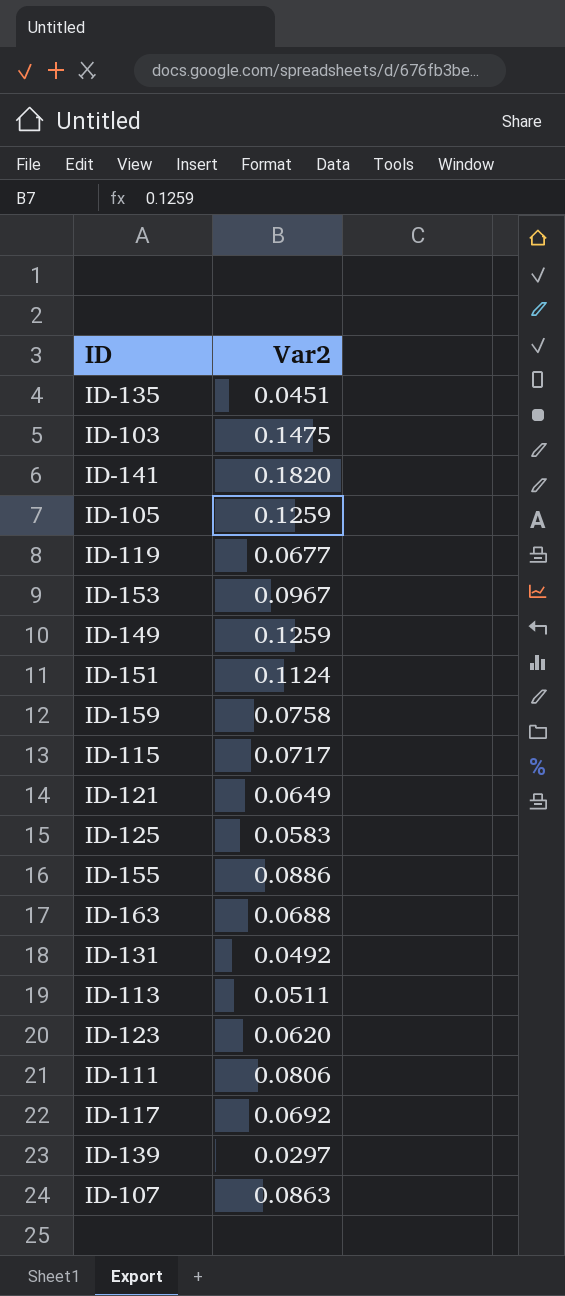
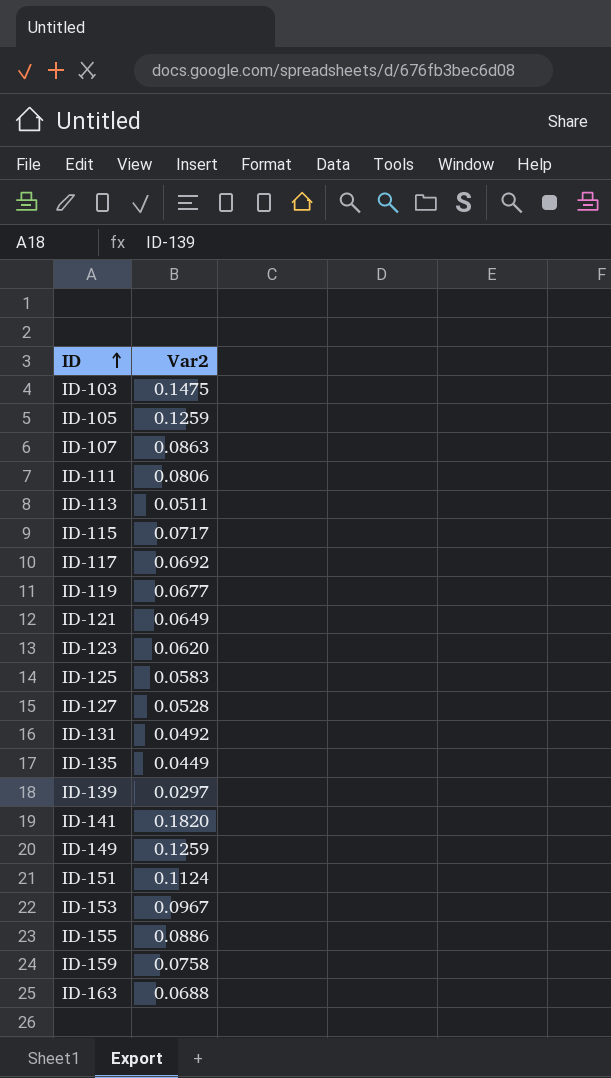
row order: none -> ID ascending
row ID-127: none -> 0.0528
ID-135 | Var2: 0.0451 -> 0.0449

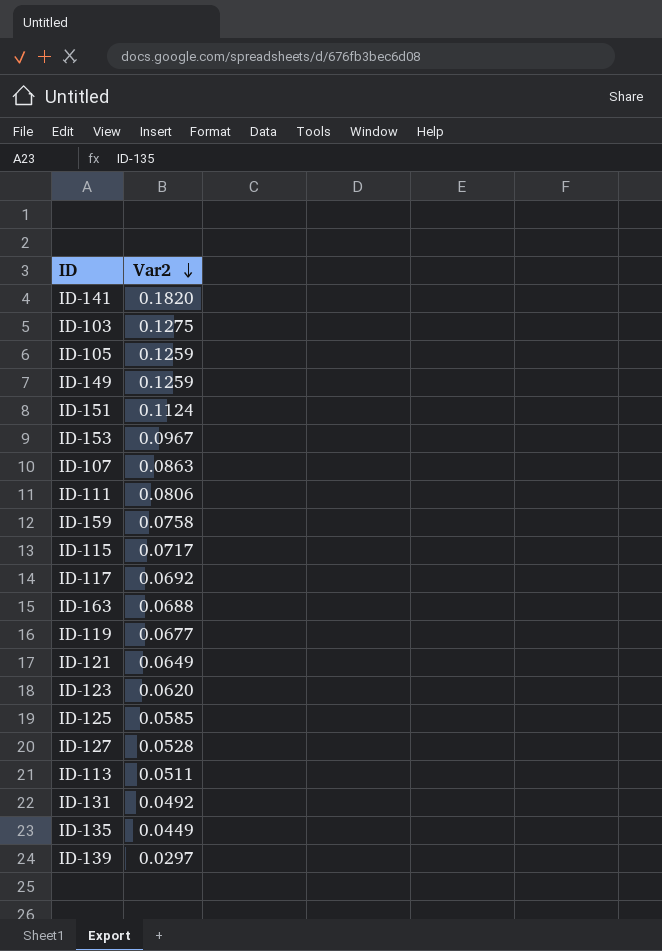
row order: ID ascending -> Var2 descending
row ID-155: 0.0886 -> none
ID-103 | Var2: 0.1475 -> 0.1275
ID-125 | Var2: 0.0583 -> 0.0585

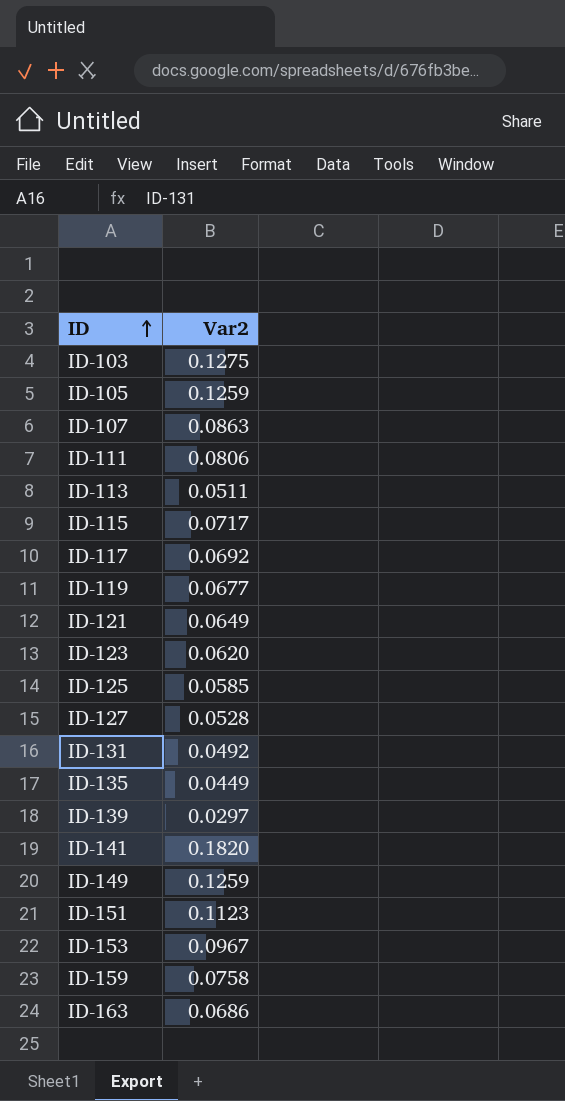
row order: Var2 descending -> ID ascending
ID-151 | Var2: 0.1124 -> 0.1123
ID-163 | Var2: 0.0688 -> 0.0686

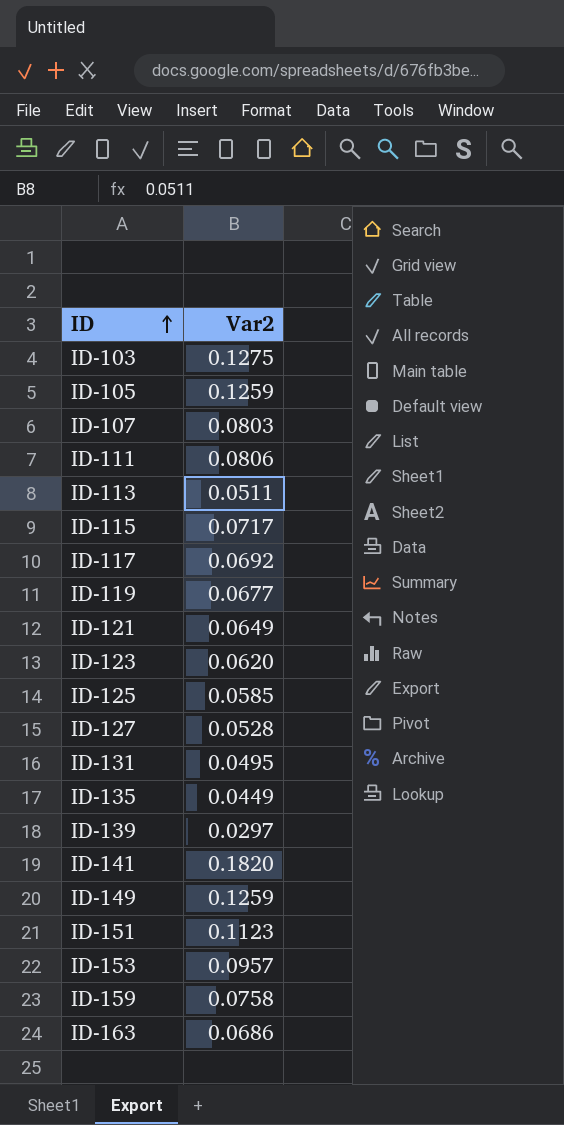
ID-107 | Var2: 0.0863 -> 0.0803
ID-131 | Var2: 0.0492 -> 0.0495
ID-153 | Var2: 0.0967 -> 0.0957

